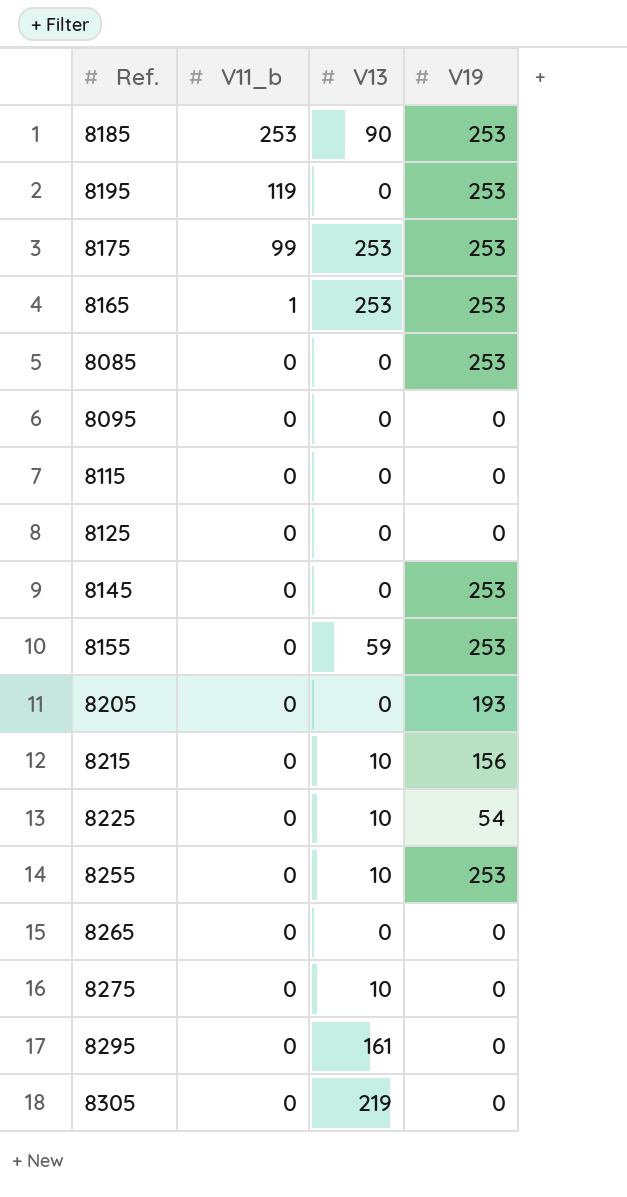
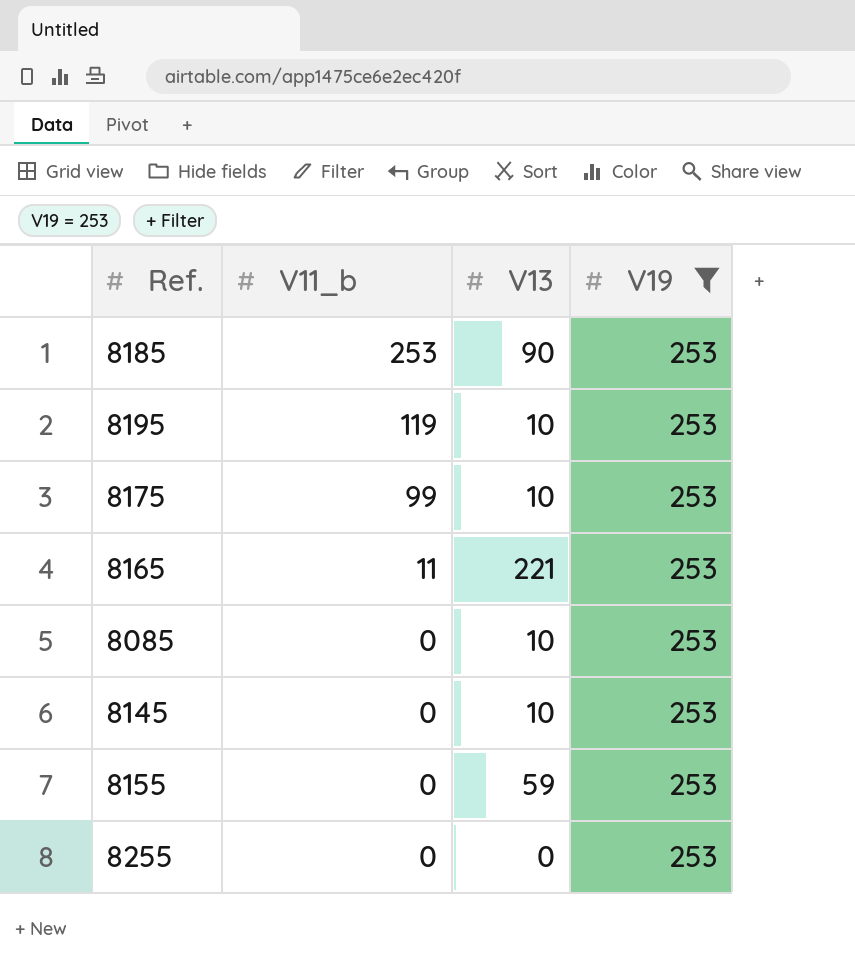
filter: none -> V19 = 253
8195 | V13: 0 -> 10
8175 | V13: 253 -> 10
8165 | V11_b: 1 -> 11
8165 | V13: 253 -> 221
8085 | V13: 0 -> 10
8145 | V13: 0 -> 10
8255 | V13: 10 -> 0

